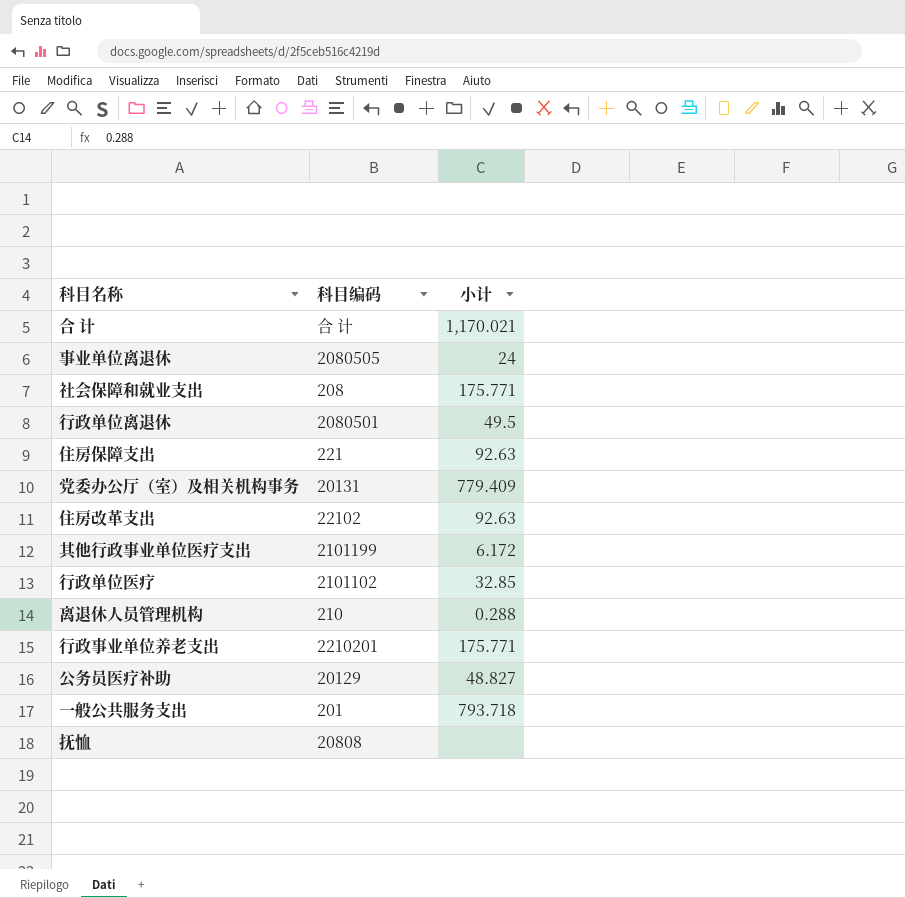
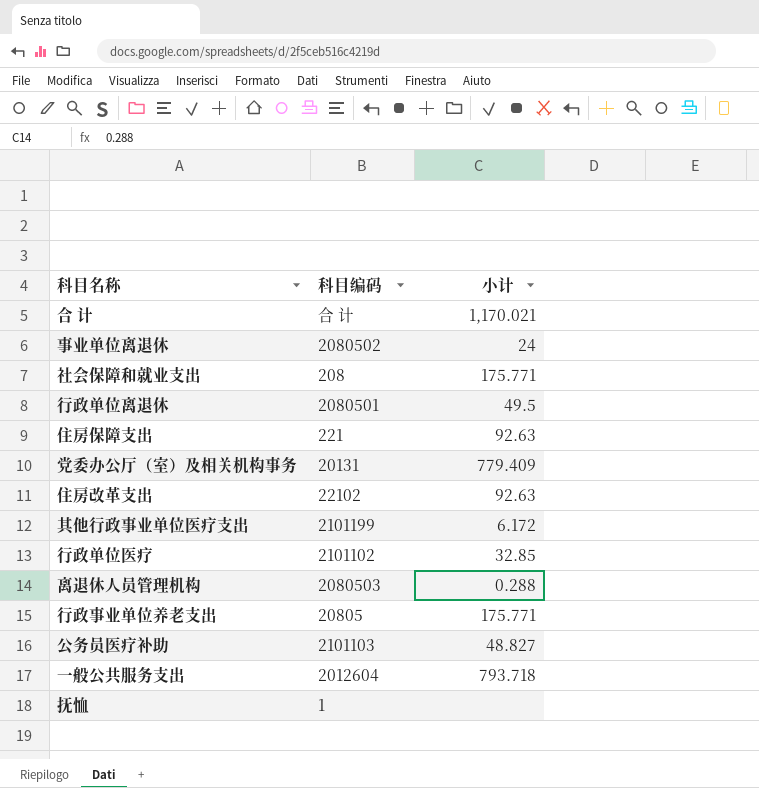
事业单位离退休 | 科目编码: 2080505 -> 2080502
离退休人员管理机构 | 科目编码: 210 -> 2080503
行政事业单位养老支出 | 科目编码: 2210201 -> 20805
公务员医疗补助 | 科目编码: 20129 -> 2101103
一般公共服务支出 | 科目编码: 201 -> 2012604
抚恤 | 科目编码: 20808 -> 1

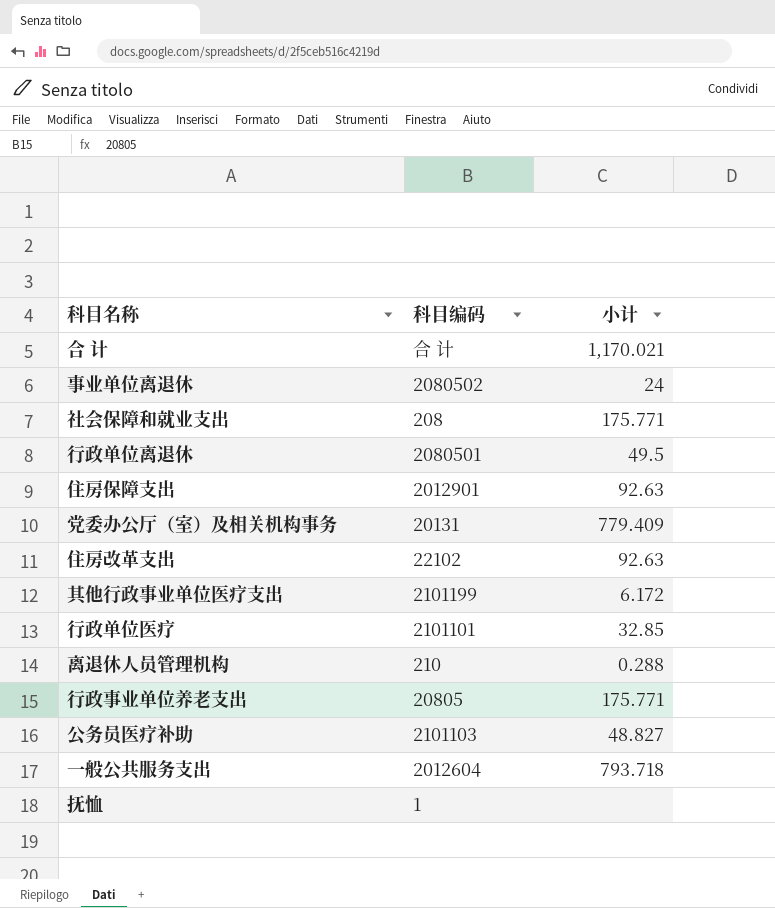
住房保障支出 | 科目编码: 221 -> 2012901
行政单位医疗 | 科目编码: 2101102 -> 2101101
离退休人员管理机构 | 科目编码: 2080503 -> 210

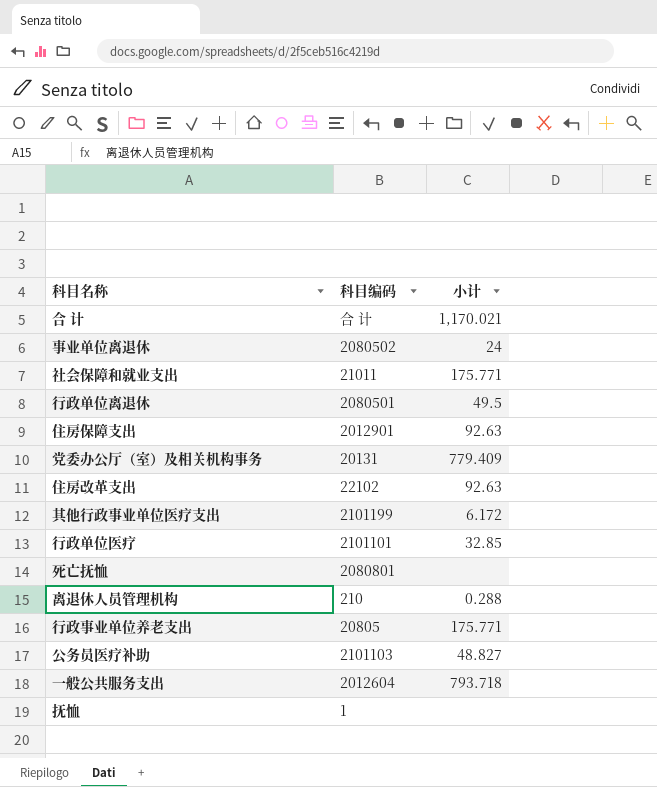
社会保障和就业支出 | 科目编码: 208 -> 21011
row 死亡抚恤: none -> 2080801 | none

